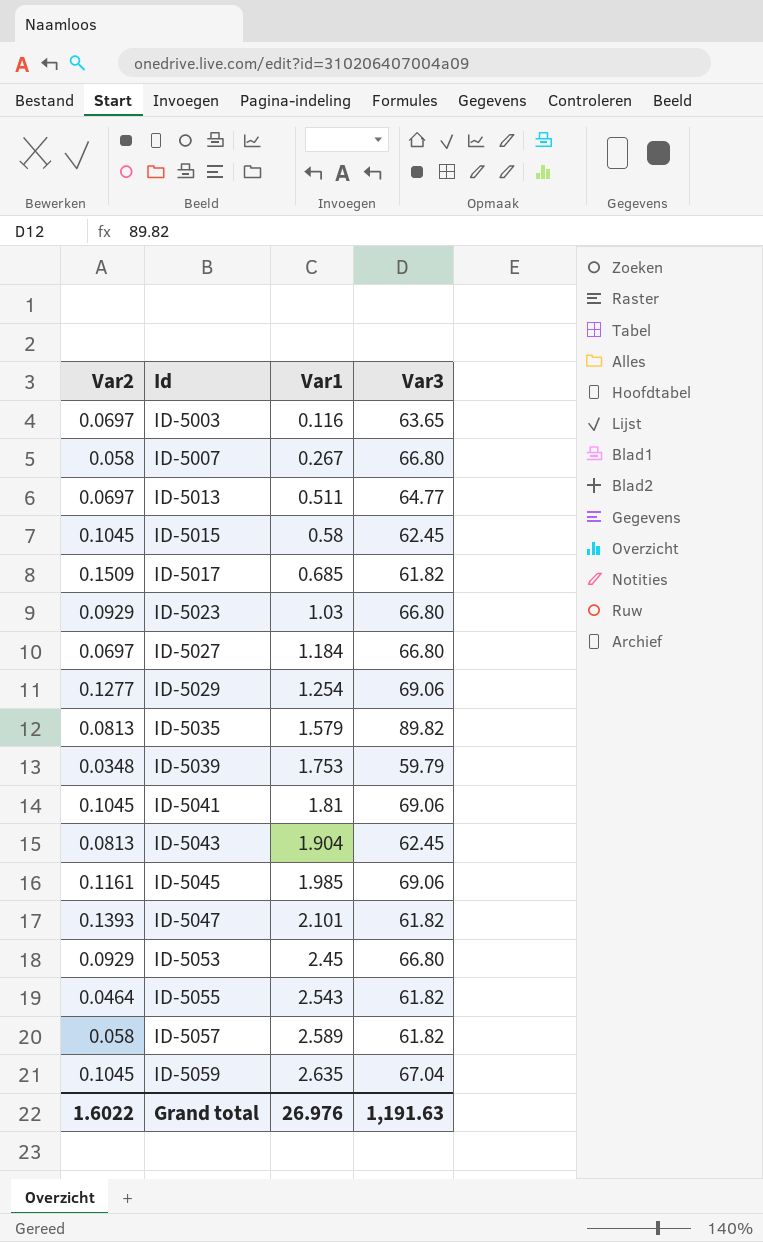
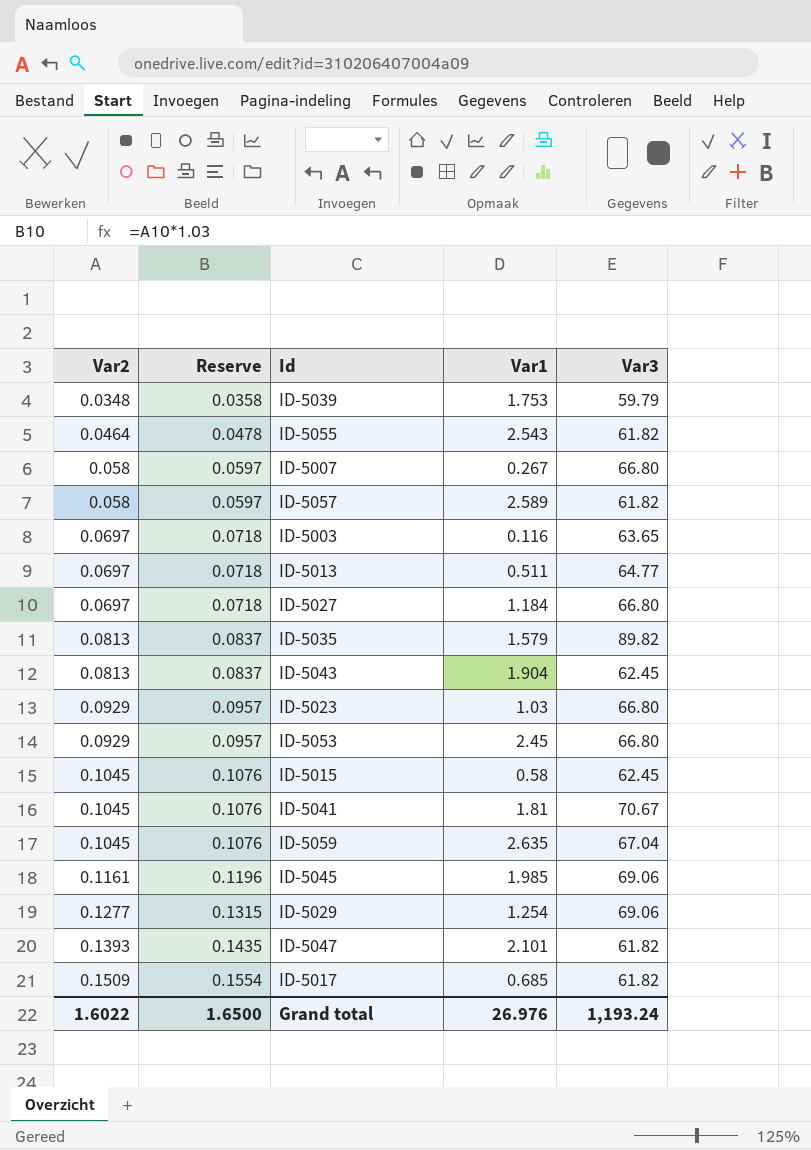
row order: Id ascending -> Var2 ascending
column Reserve | formula: none -> [Var2] * 1.03
ID-5041 | Var3: 69.06 -> 70.67
Grand total | Var3: 1,191.63 -> 1,193.24

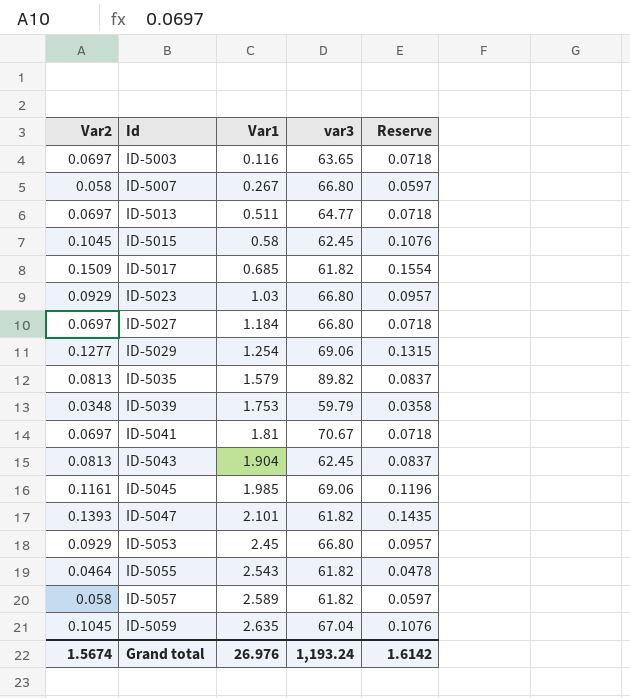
row order: Var2 ascending -> Id ascending
column name: Var3 -> var3
column Reserve | position: 2 -> 5
ID-5041 | Var2: 0.1045 -> 0.0697
ID-5041 | Reserve: 0.1076 -> 0.0718
Grand total | Var2: 1.6022 -> 1.5674
Grand total | Reserve: 1.6500 -> 1.6142

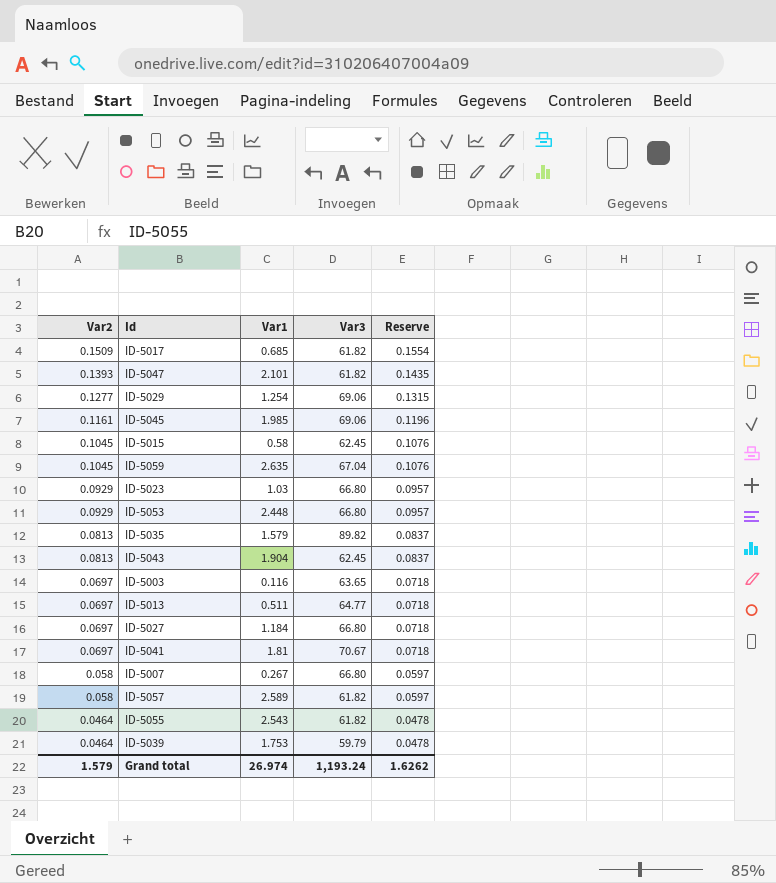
row order: Id ascending -> Var2 descending
column name: var3 -> Var3
ID-5053 | Var1: 2.45 -> 2.448
ID-5039 | Var2: 0.0348 -> 0.0464
ID-5039 | Reserve: 0.0358 -> 0.0478
Grand total | Var2: 1.5674 -> 1.579
Grand total | Var1: 26.976 -> 26.974
Grand total | Reserve: 1.6142 -> 1.6262

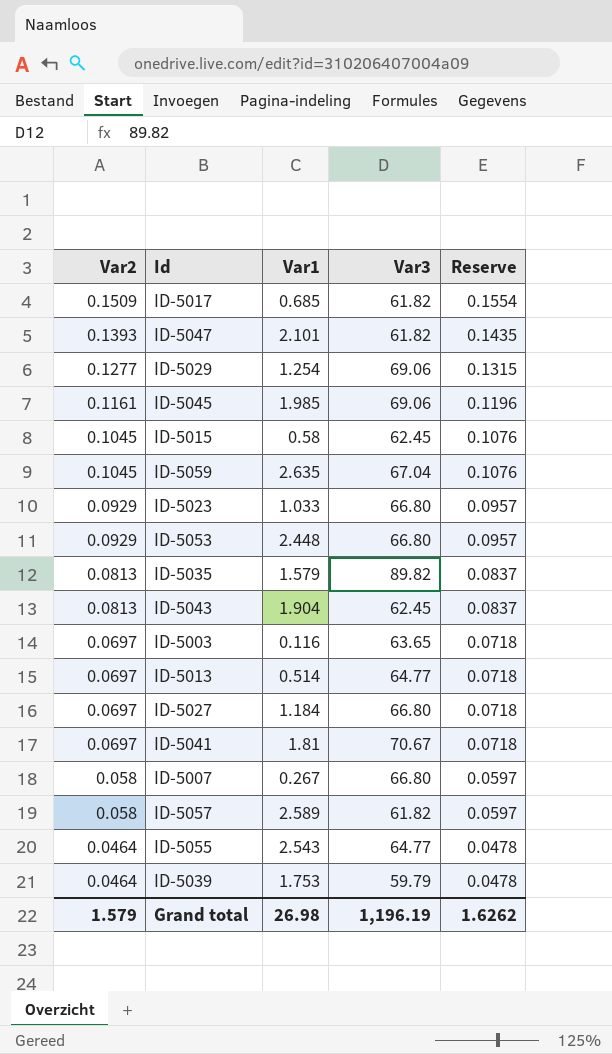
ID-5023 | Var1: 1.03 -> 1.033
ID-5013 | Var1: 0.511 -> 0.514
ID-5055 | Var3: 61.82 -> 64.77
Grand total | Var1: 26.974 -> 26.98
Grand total | Var3: 1,193.24 -> 1,196.19

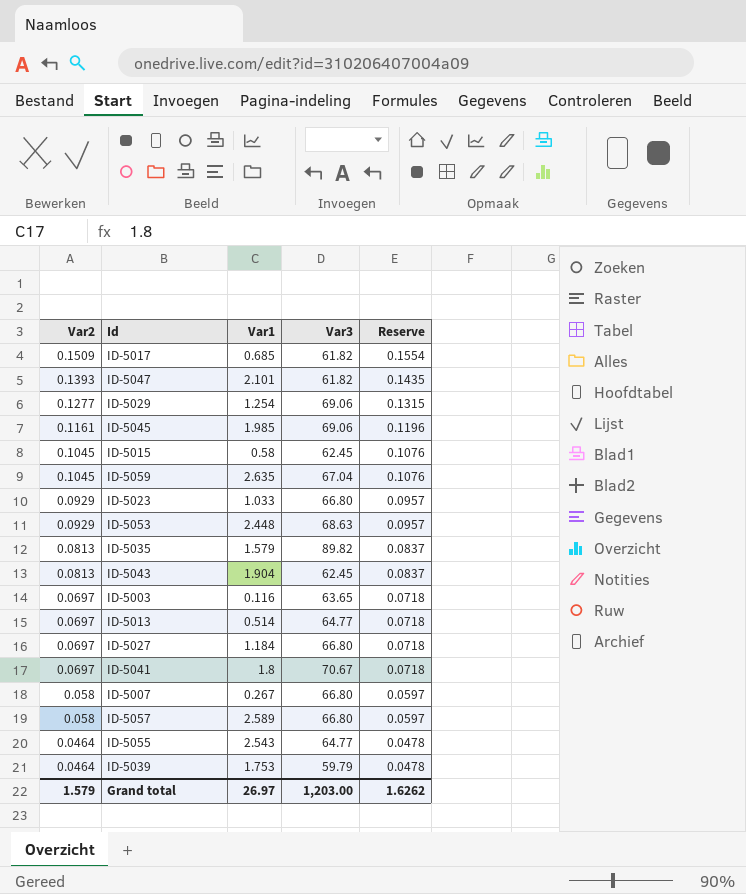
ID-5053 | Var3: 66.80 -> 68.63
ID-5041 | Var1: 1.81 -> 1.8
ID-5057 | Var3: 61.82 -> 66.80
Grand total | Var1: 26.98 -> 26.97
Grand total | Var3: 1,196.19 -> 1,203.00

